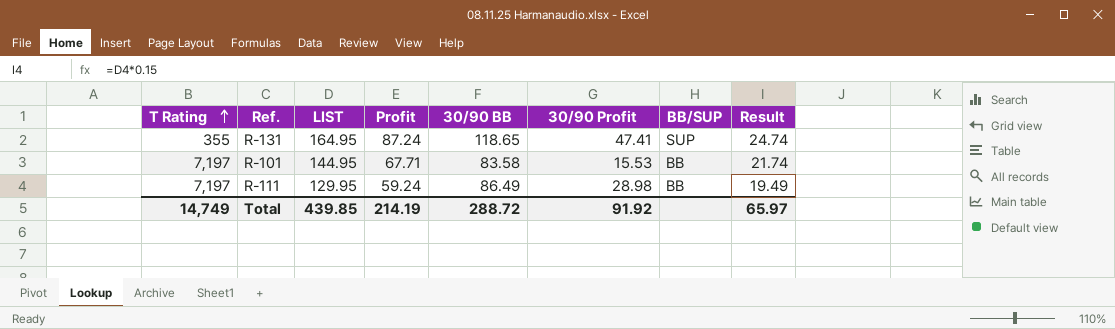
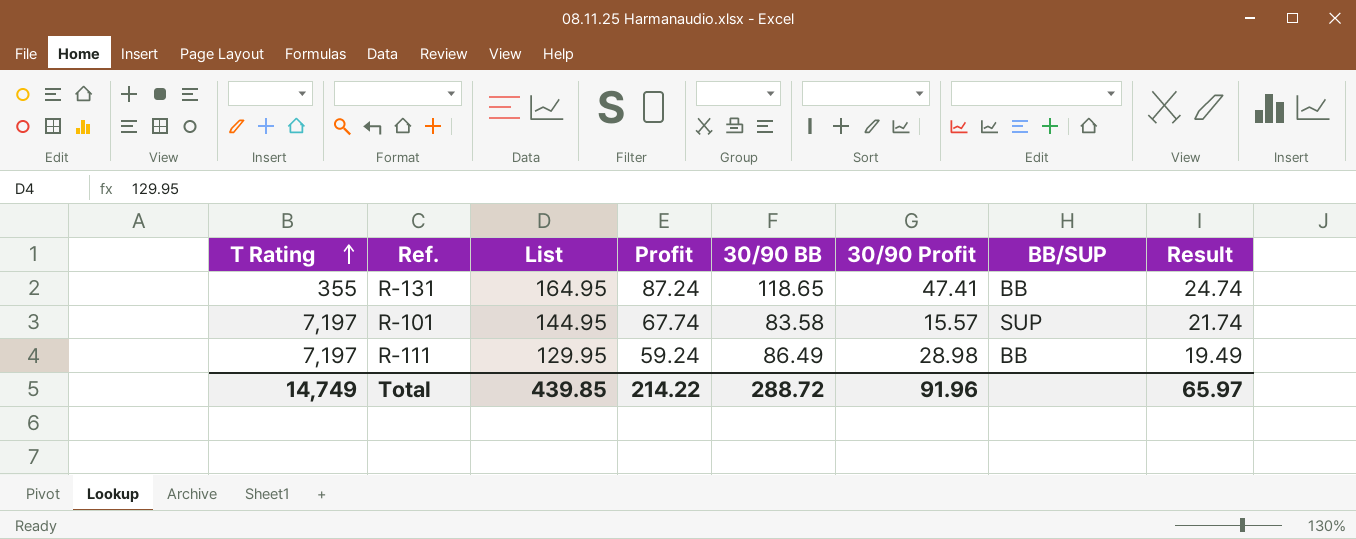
column name: LIST -> List
R-131 | BB/SUP: SUP -> BB
R-101 | Profit: 67.71 -> 67.74
R-101 | 30/90 Profit: 15.53 -> 15.57
R-101 | BB/SUP: BB -> SUP
Total | Profit: 214.19 -> 214.22
Total | 30/90 Profit: 91.92 -> 91.96

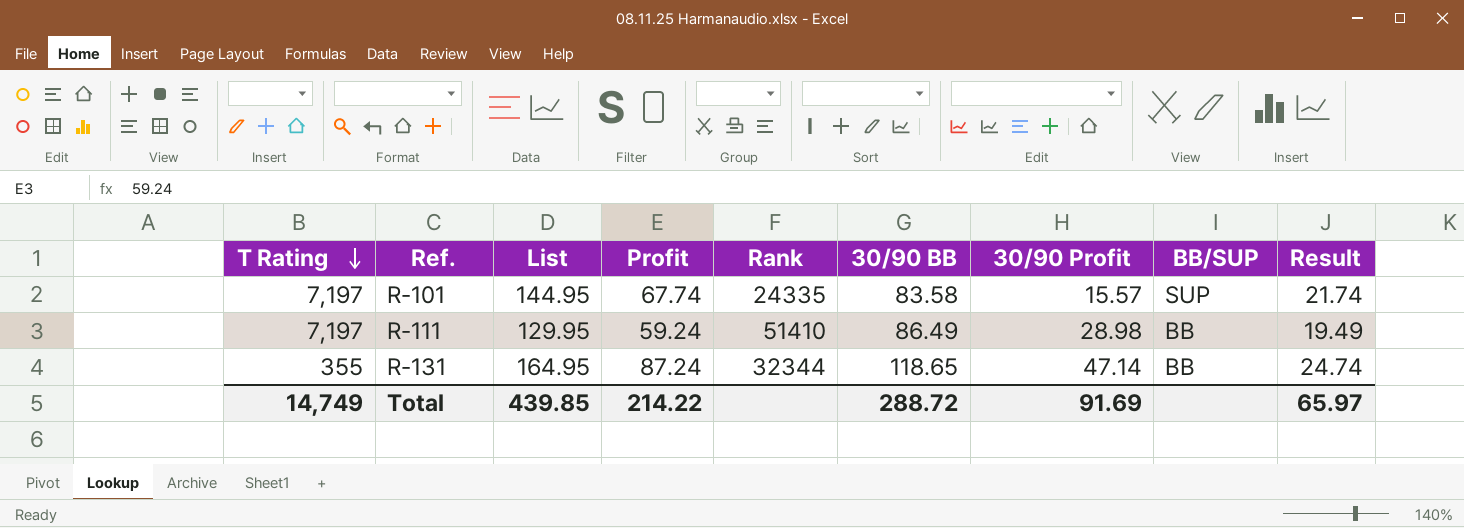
row order: T Rating ascending -> T Rating descending
column Rank | position: none -> 5
R-131 | 30/90 Profit: 47.41 -> 47.14
Total | 30/90 Profit: 91.96 -> 91.69

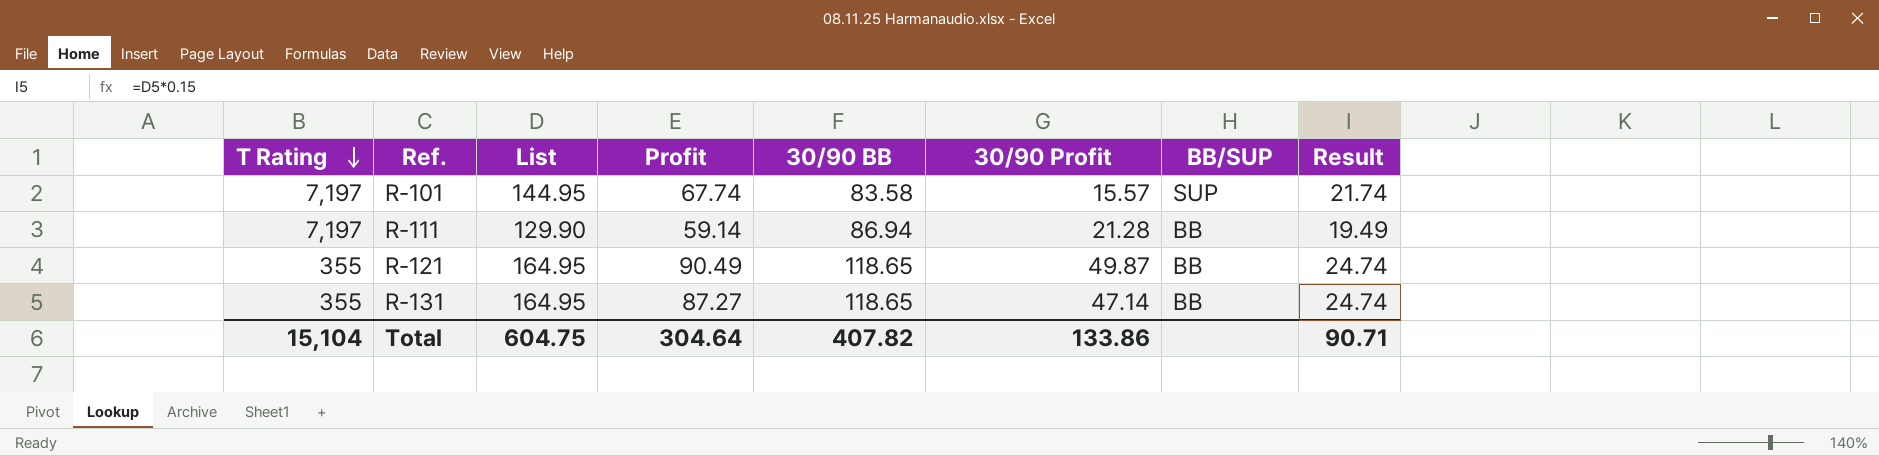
column Rank | position: 5 -> none
R-111 | List: 129.95 -> 129.90
R-111 | Profit: 59.24 -> 59.14
R-111 | 30/90 BB: 86.49 -> 86.94
R-111 | 30/90 Profit: 28.98 -> 21.28
row R-121: none -> 355 | 164.95 | 90.49 | 118.65 | 49.87 | BB | 24.74
R-131 | Profit: 87.24 -> 87.27
Total | T Rating: 14,749 -> 15,104
Total | List: 439.85 -> 604.75
Total | Profit: 214.22 -> 304.64
Total | 30/90 BB: 288.72 -> 407.82
Total | 30/90 Profit: 91.69 -> 133.86
Total | Result: 65.97 -> 90.71

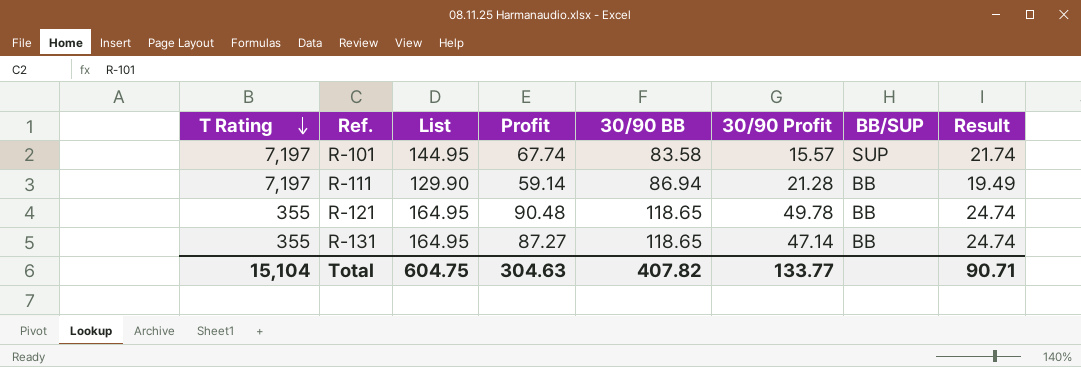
R-121 | Profit: 90.49 -> 90.48
R-121 | 30/90 Profit: 49.87 -> 49.78
Total | Profit: 304.64 -> 304.63
Total | 30/90 Profit: 133.86 -> 133.77

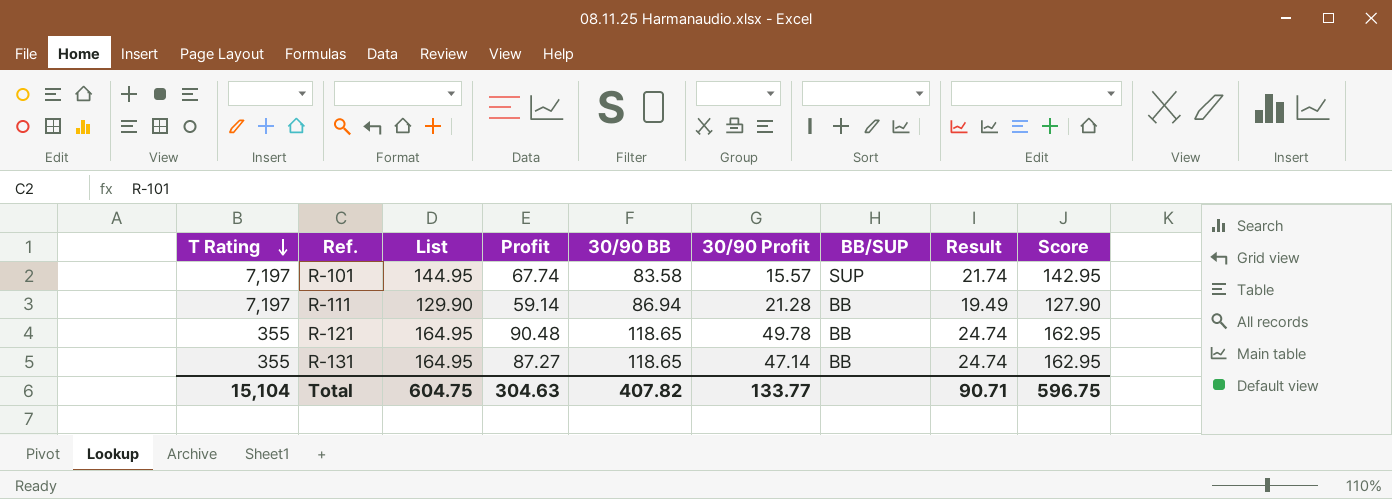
column Score | formula: none -> [List] - 2

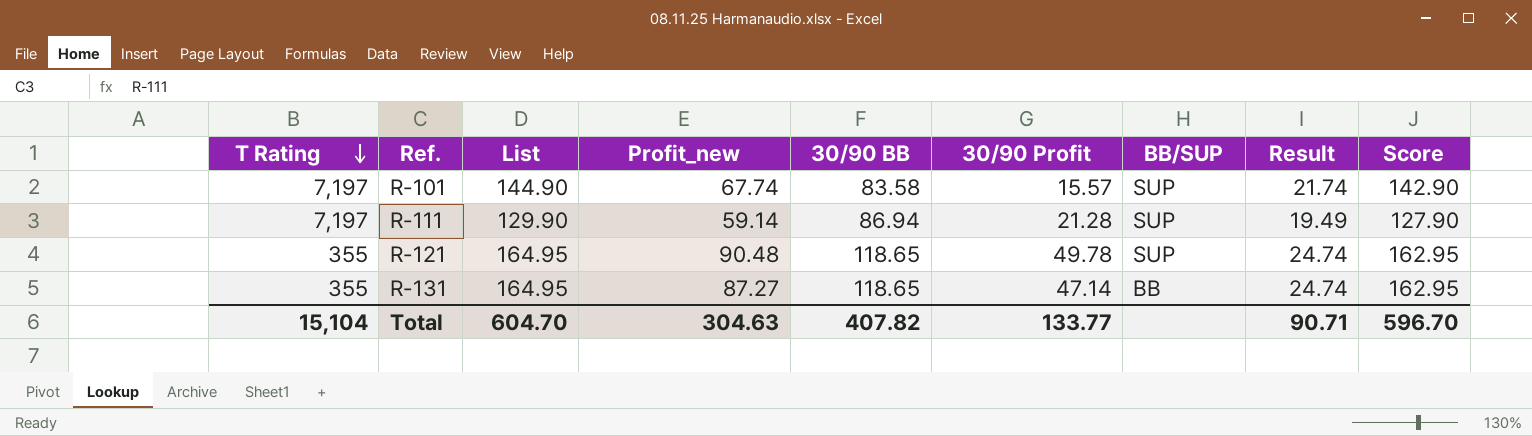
column name: Profit -> Profit_new
R-101 | List: 144.95 -> 144.90
R-101 | Score: 142.95 -> 142.90
R-111 | BB/SUP: BB -> SUP
R-121 | BB/SUP: BB -> SUP
Total | List: 604.75 -> 604.70
Total | Score: 596.75 -> 596.70

